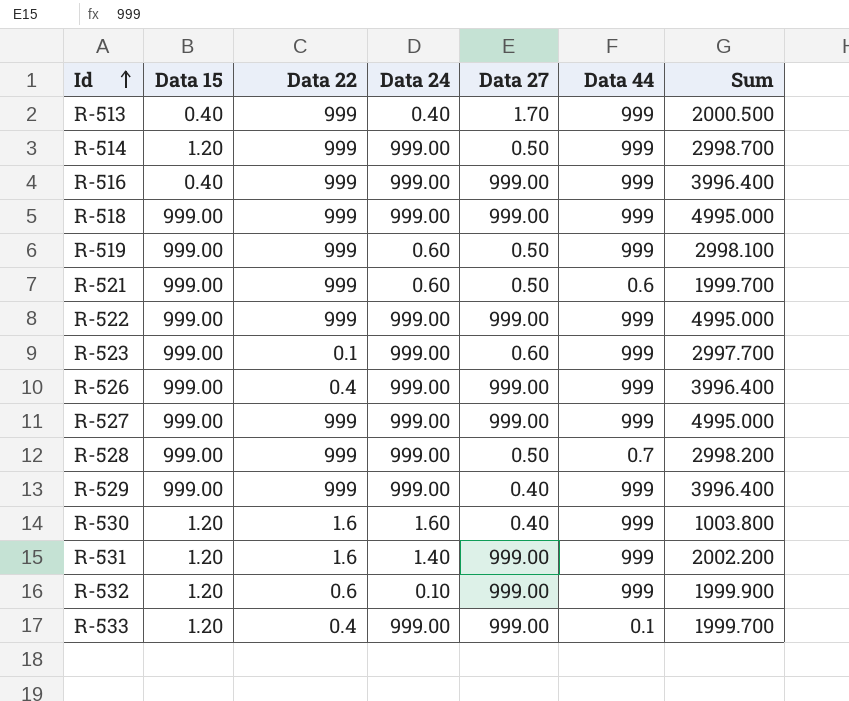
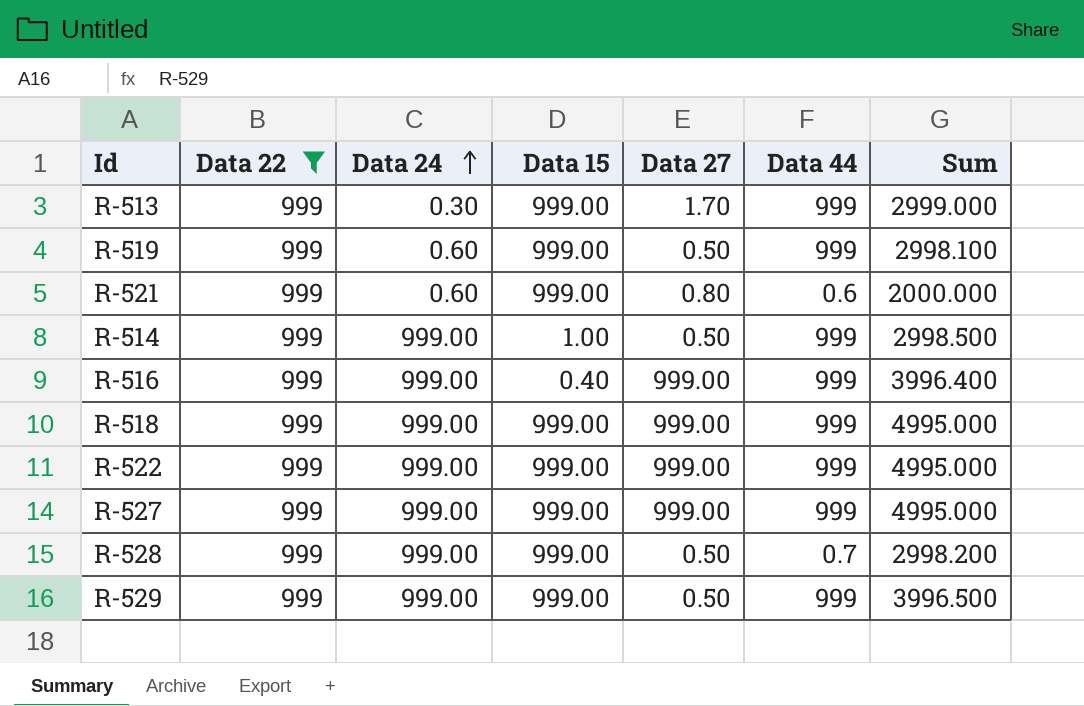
filter: none -> Data 22 = 999
row order: Id ascending -> Data 24 ascending
column Data 15 | position: 2 -> 4
R-513 | Data 24: 0.40 -> 0.30
R-513 | Data 15: 0.40 -> 999.00
R-513 | Sum: 2000.500 -> 2999.000
R-521 | Data 27: 0.50 -> 0.80
R-521 | Sum: 1999.700 -> 2000.000
R-514 | Data 15: 1.20 -> 1.00
R-514 | Sum: 2998.700 -> 2998.500
R-529 | Data 27: 0.40 -> 0.50
R-529 | Sum: 3996.400 -> 3996.500

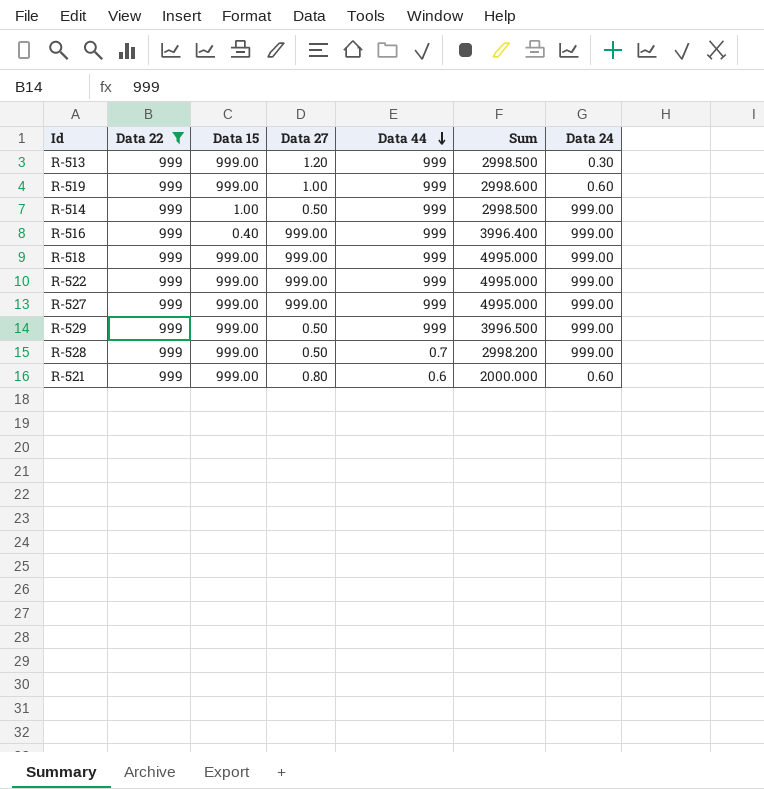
row order: Data 24 ascending -> Data 44 descending
column Data 24 | position: 3 -> 7
R-513 | Data 27: 1.70 -> 1.20
R-513 | Sum: 2999.000 -> 2998.500
R-519 | Data 27: 0.50 -> 1.00
R-519 | Sum: 2998.100 -> 2998.600

